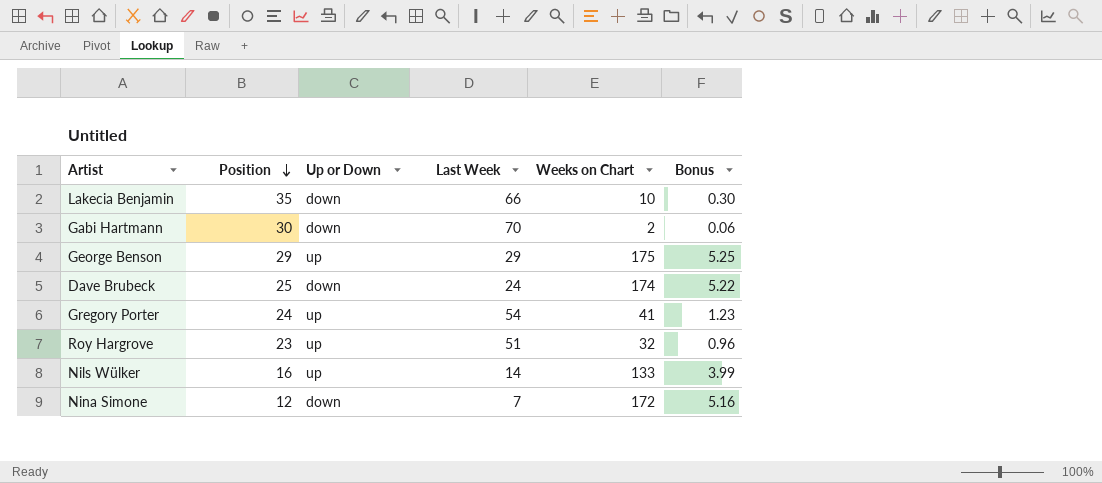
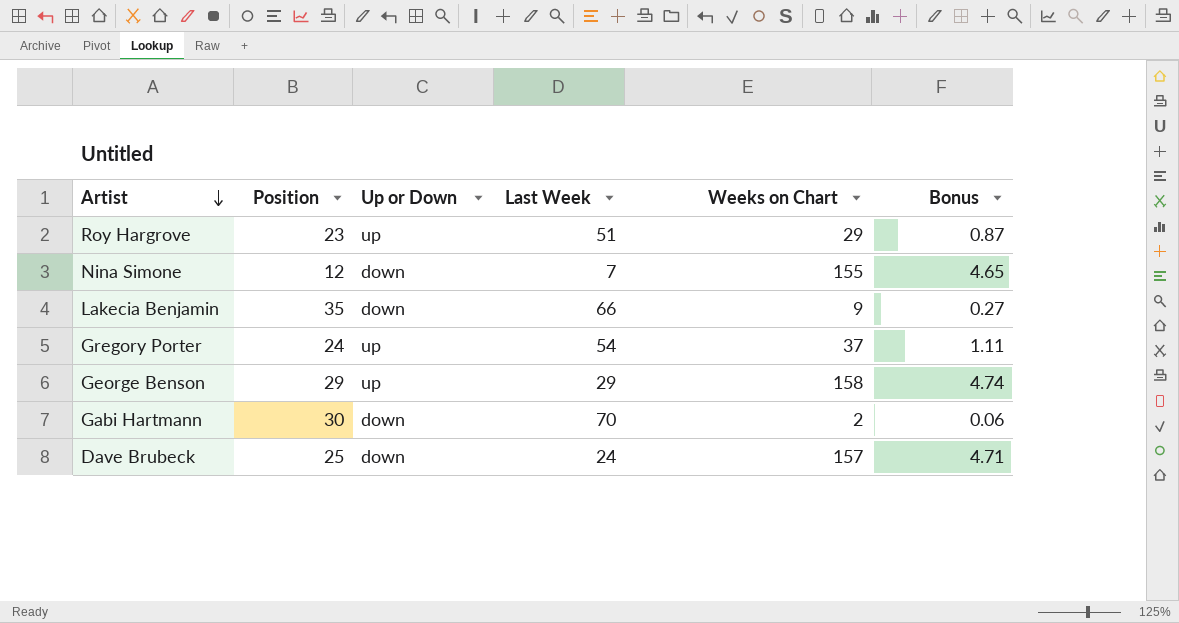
row order: Position descending -> Artist descending
row Nils Wülker: 16 | up | 14 | 133 | 3.99 -> none
Roy Hargrove | Weeks on Chart: 32 -> 29
Roy Hargrove | Bonus: 0.96 -> 0.87
Nina Simone | Weeks on Chart: 172 -> 155
Nina Simone | Bonus: 5.16 -> 4.65
Lakecia Benjamin | Weeks on Chart: 10 -> 9
Lakecia Benjamin | Bonus: 0.30 -> 0.27
Gregory Porter | Weeks on Chart: 41 -> 37
Gregory Porter | Bonus: 1.23 -> 1.11
George Benson | Weeks on Chart: 175 -> 158
George Benson | Bonus: 5.25 -> 4.74
Dave Brubeck | Weeks on Chart: 174 -> 157
Dave Brubeck | Bonus: 5.22 -> 4.71

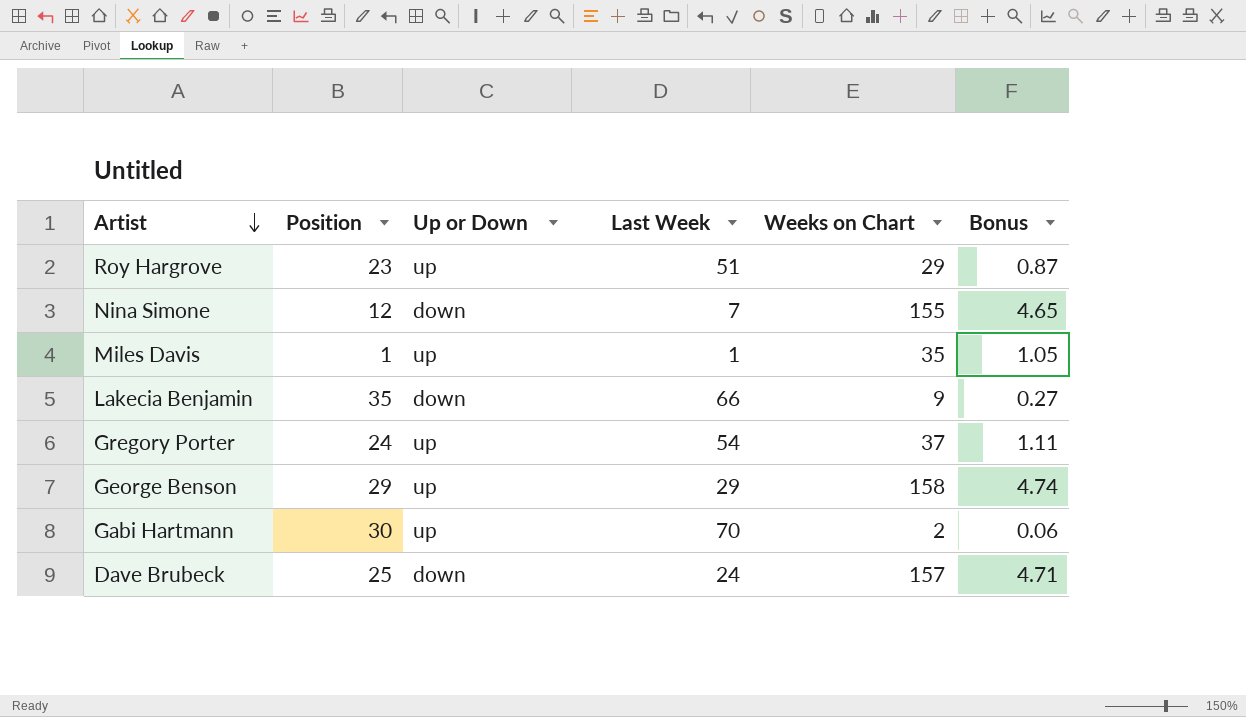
row Miles Davis: none -> 1 | up | 1 | 35 | 1.05
Gabi Hartmann | Up or Down: down -> up

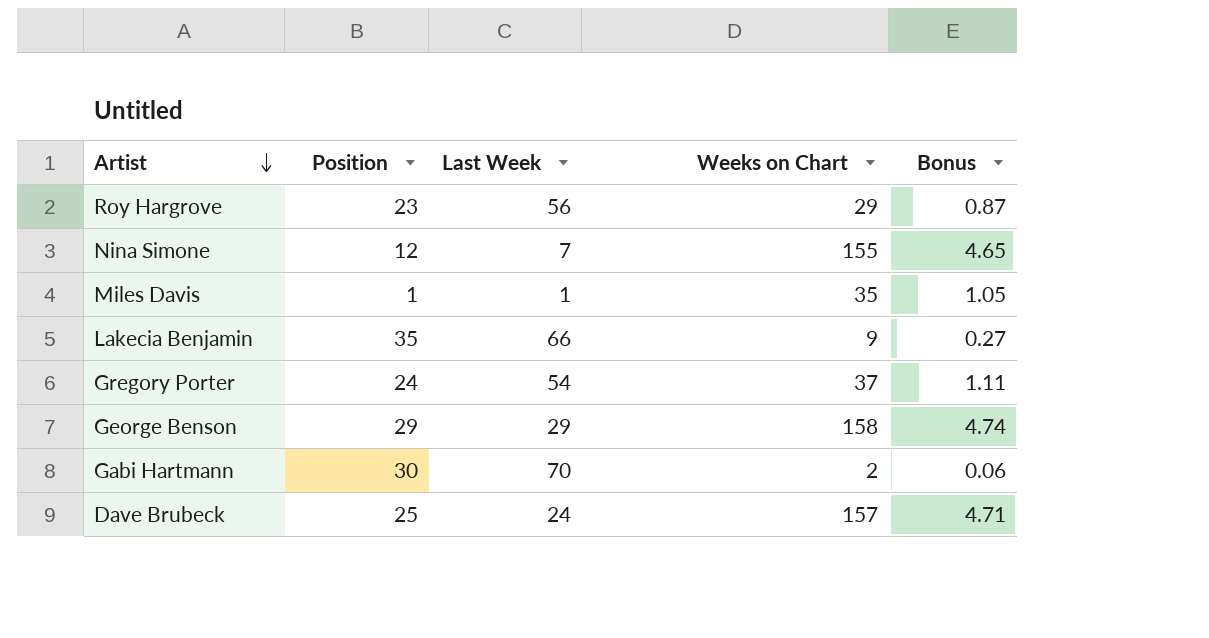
column Up or Down | position: 3 -> none
Roy Hargrove | Last Week: 51 -> 56

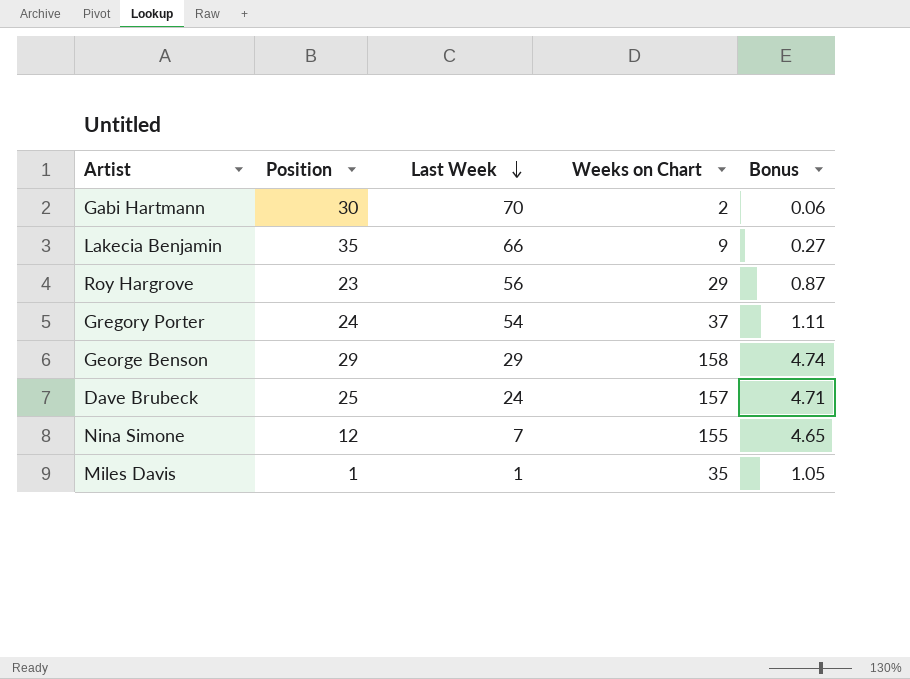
row order: Artist descending -> Last Week descending

